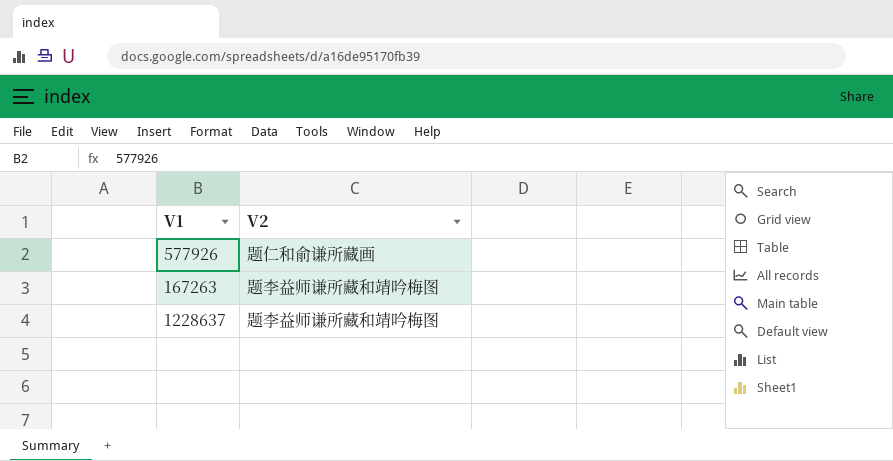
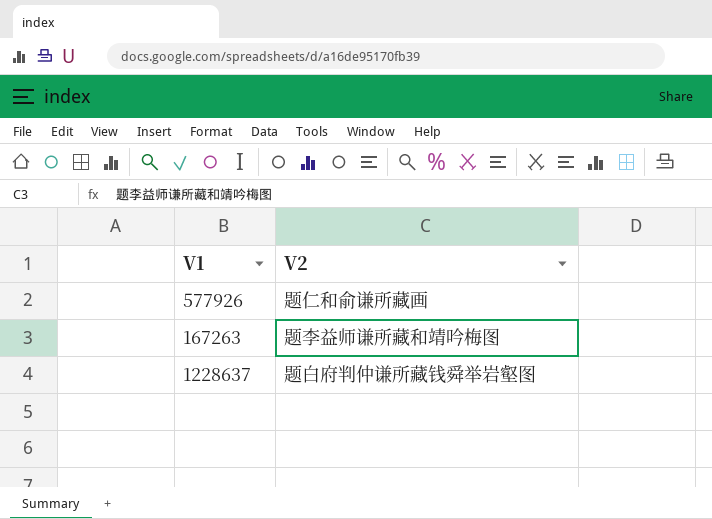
1228637 | V2: 题李益师谦所藏和靖吟梅图 -> 题白府判仲谦所藏钱舜举岩壑图

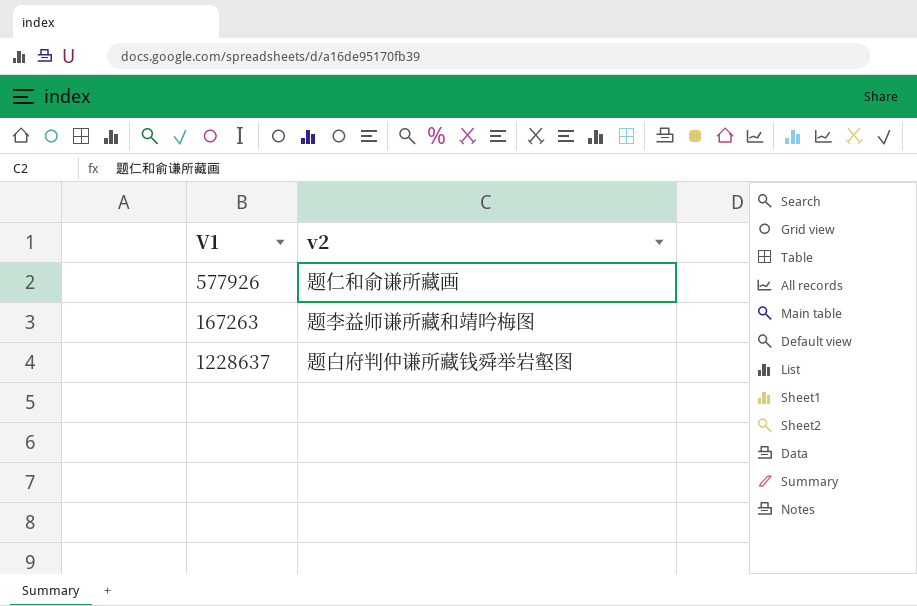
column name: V2 -> v2

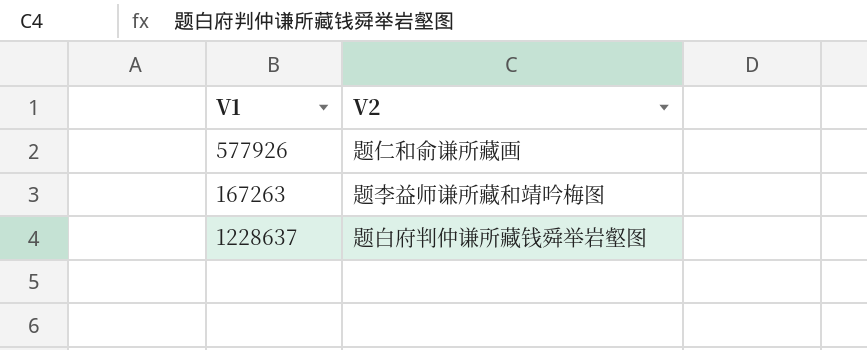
column name: v2 -> V2

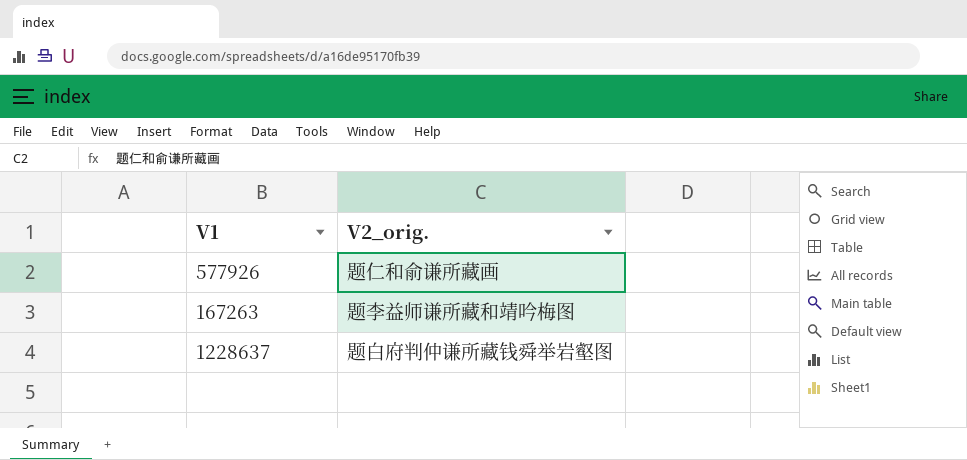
column name: V2 -> V2_orig.

